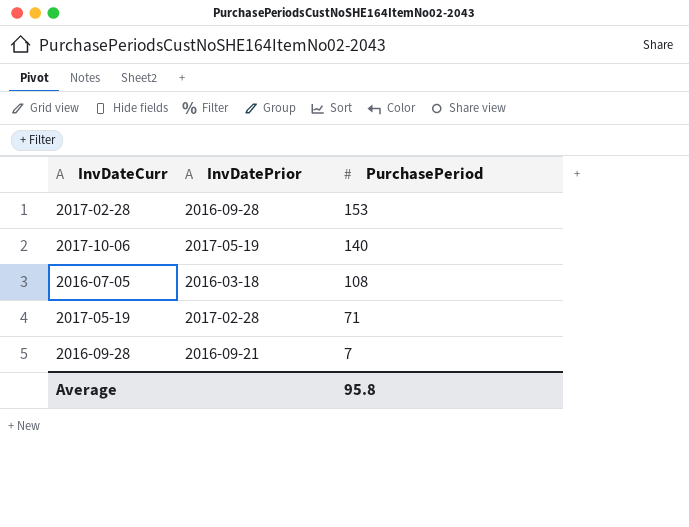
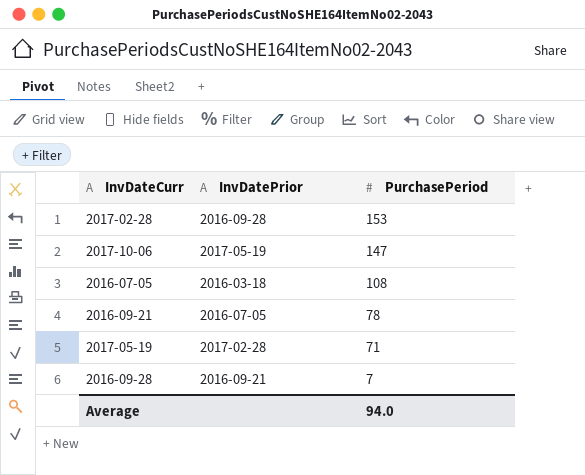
2017-10-06 | PurchasePeriod: 140 -> 147
row 2016-09-21: none -> 2016-07-05 | 78
Average | PurchasePeriod: 95.8 -> 94.0

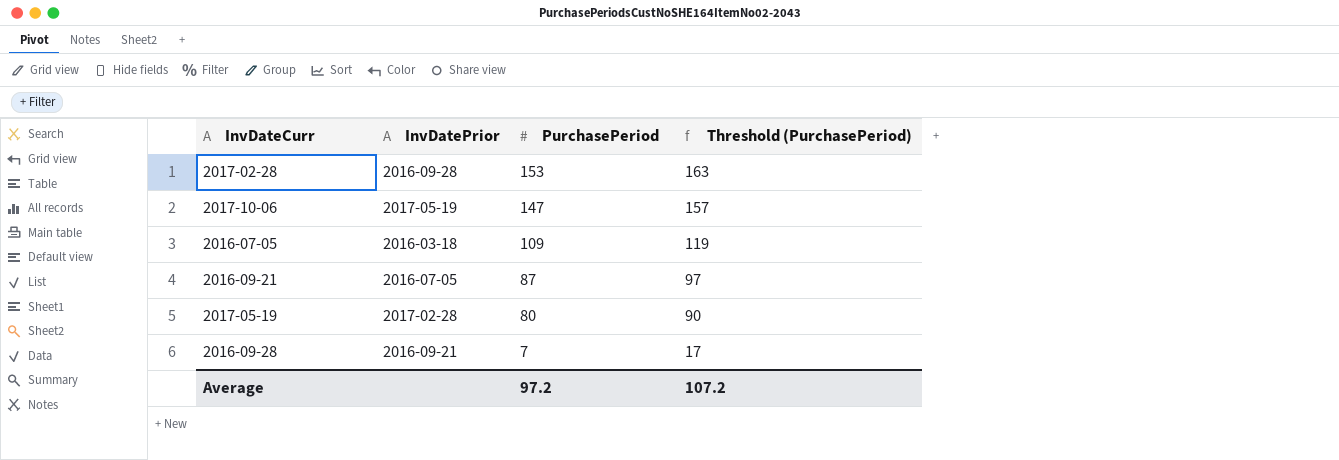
column Threshold (PurchasePeriod) | formula: none -> [PurchasePeriod] + 10
2016-07-05 | PurchasePeriod: 108 -> 109
2016-09-21 | PurchasePeriod: 78 -> 87
2017-05-19 | PurchasePeriod: 71 -> 80
Average | PurchasePeriod: 94.0 -> 97.2

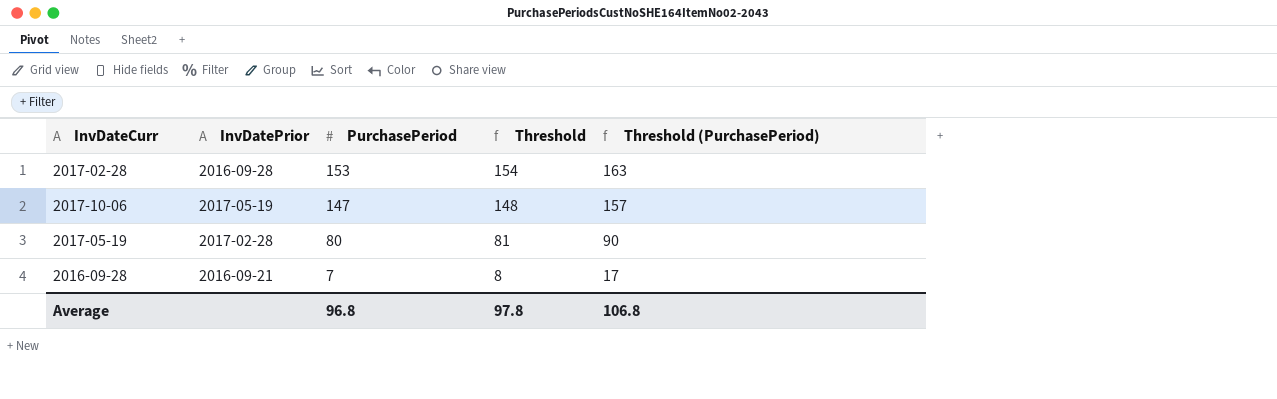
column Threshold | formula: none -> [PurchasePeriod] + 1
row 2016-07-05: 2016-03-18 | 109 | 119 -> none
row 2016-09-21: 2016-07-05 | 87 | 97 -> none
Average | PurchasePeriod: 97.2 -> 96.8
Average | Threshold (PurchasePeriod): 107.2 -> 106.8

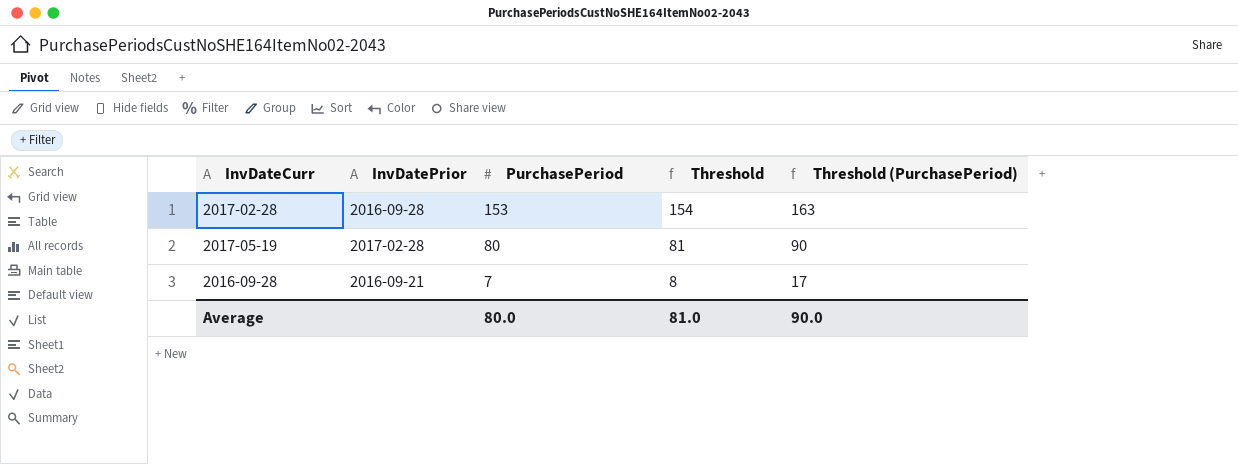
row 2017-10-06: 2017-05-19 | 147 | 148 | 157 -> none
Average | PurchasePeriod: 96.8 -> 80.0
Average | Threshold: 97.8 -> 81.0
Average | Threshold (PurchasePeriod): 106.8 -> 90.0

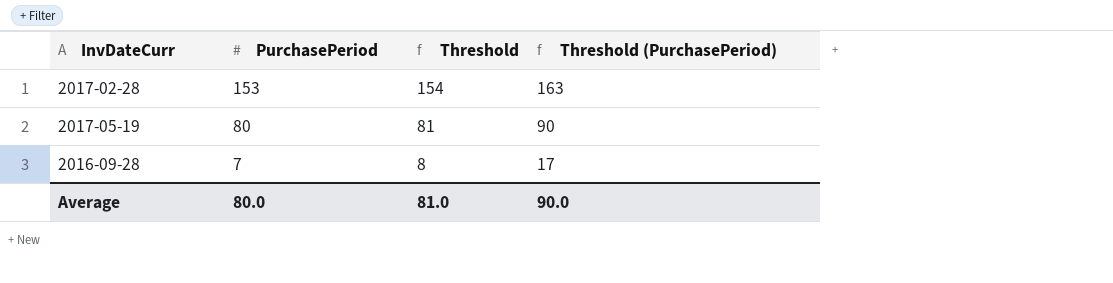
column InvDatePrior | position: 2 -> none

